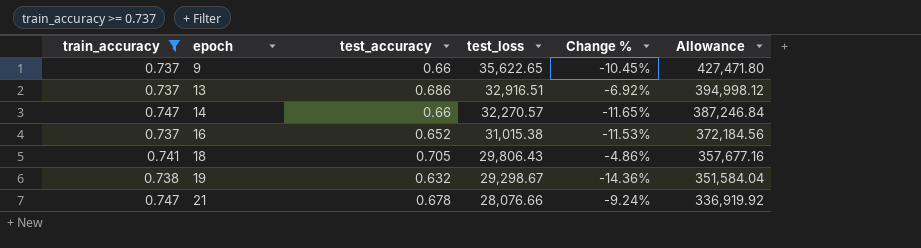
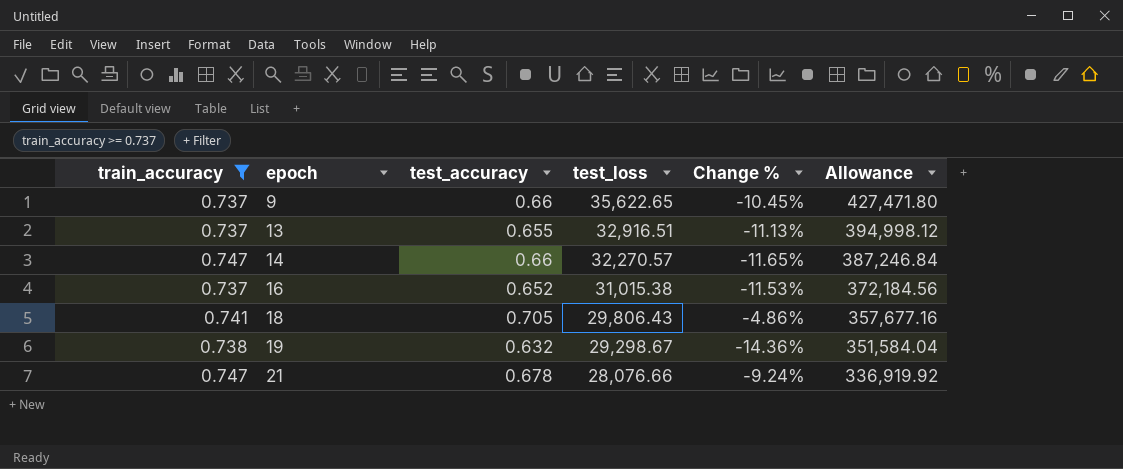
13 | test_accuracy: 0.686 -> 0.655
13 | Change %: -6.92% -> -11.13%

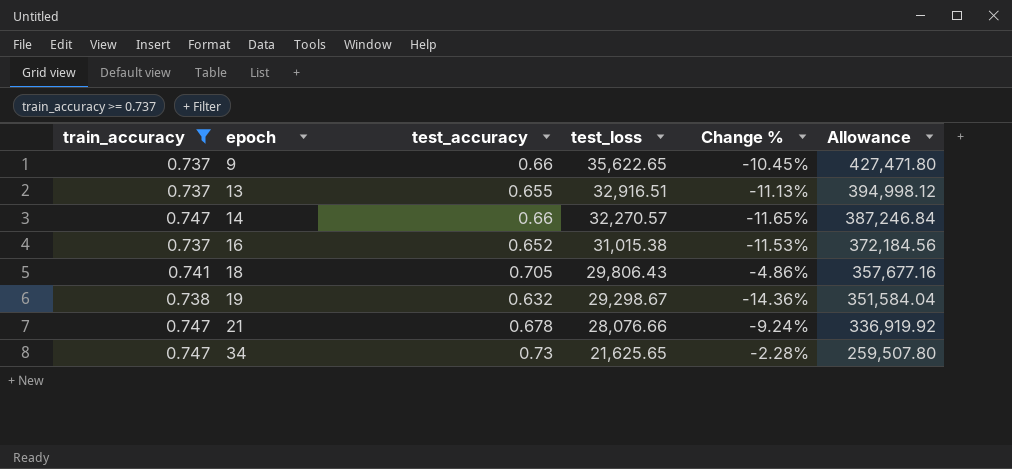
row 34: none -> 0.747 | 0.73 | 21,625.65 | -2.28% | 259,507.80

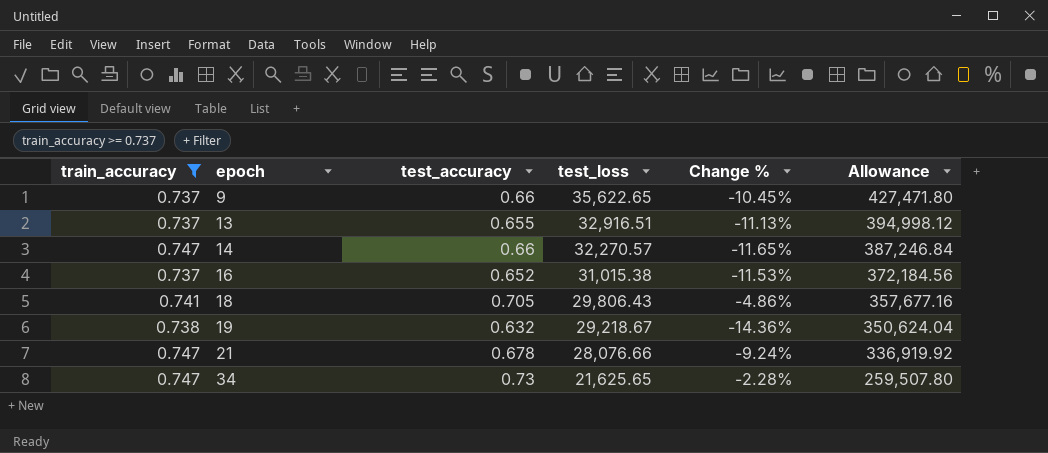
19 | test_loss: 29,298.67 -> 29,218.67
19 | Allowance: 351,584.04 -> 350,624.04

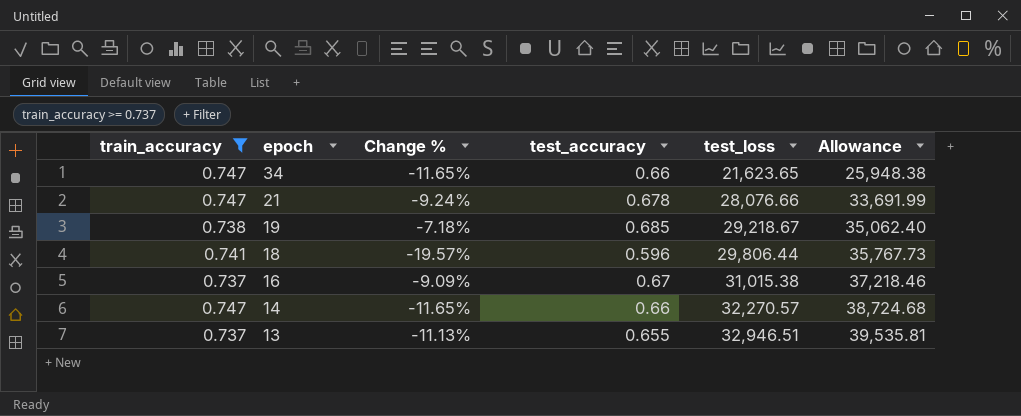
row order: epoch ascending -> epoch descending
column Change % | position: 5 -> 3
column Allowance | formula: [test_loss] * 12 -> [test_loss] * 1.2
row 9: 0.737 | 0.66 | 35,622.65 | -10.45% | 427,471.80 -> none
34 | Change %: -2.28% -> -11.65%
34 | test_accuracy: 0.73 -> 0.66
34 | test_loss: 21,625.65 -> 21,623.65
19 | Change %: -14.36% -> -7.18%
19 | test_accuracy: 0.632 -> 0.685
18 | Change %: -4.86% -> -19.57%
18 | test_accuracy: 0.705 -> 0.596
18 | test_loss: 29,806.43 -> 29,806.44
16 | Change %: -11.53% -> -9.09%
16 | test_accuracy: 0.652 -> 0.67
13 | test_loss: 32,916.51 -> 32,946.51

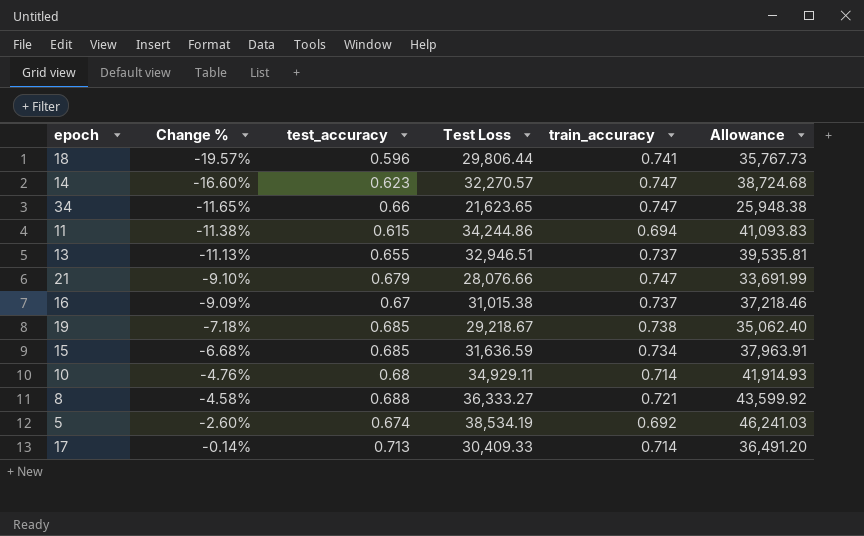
filter: train_accuracy >= 0.737 -> none
row order: epoch descending -> Change % ascending
column name: test_loss -> Test Loss
column train_accuracy | position: 1 -> 5
14 | Change %: -11.65% -> -16.60%
14 | test_accuracy: 0.66 -> 0.623
21 | Change %: -9.24% -> -9.10%
21 | test_accuracy: 0.678 -> 0.679

